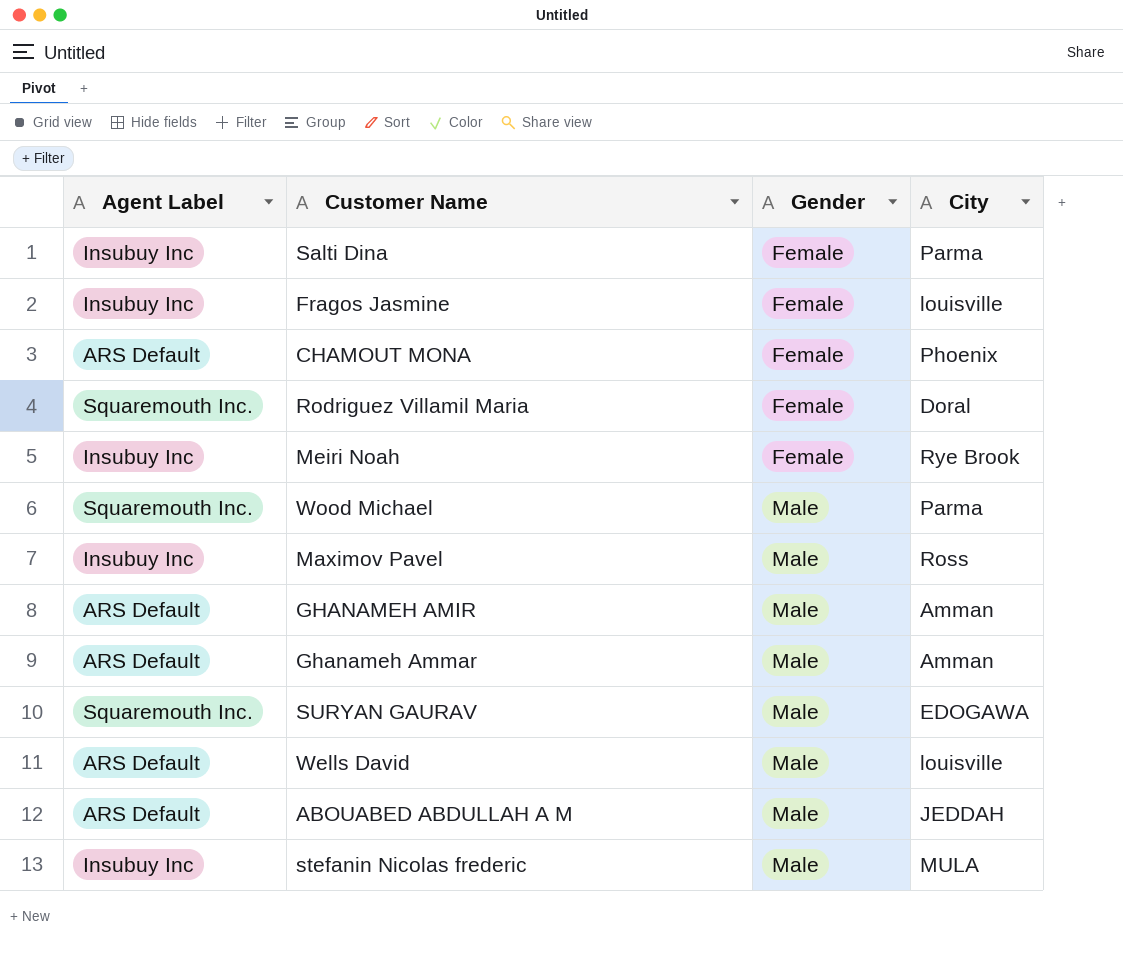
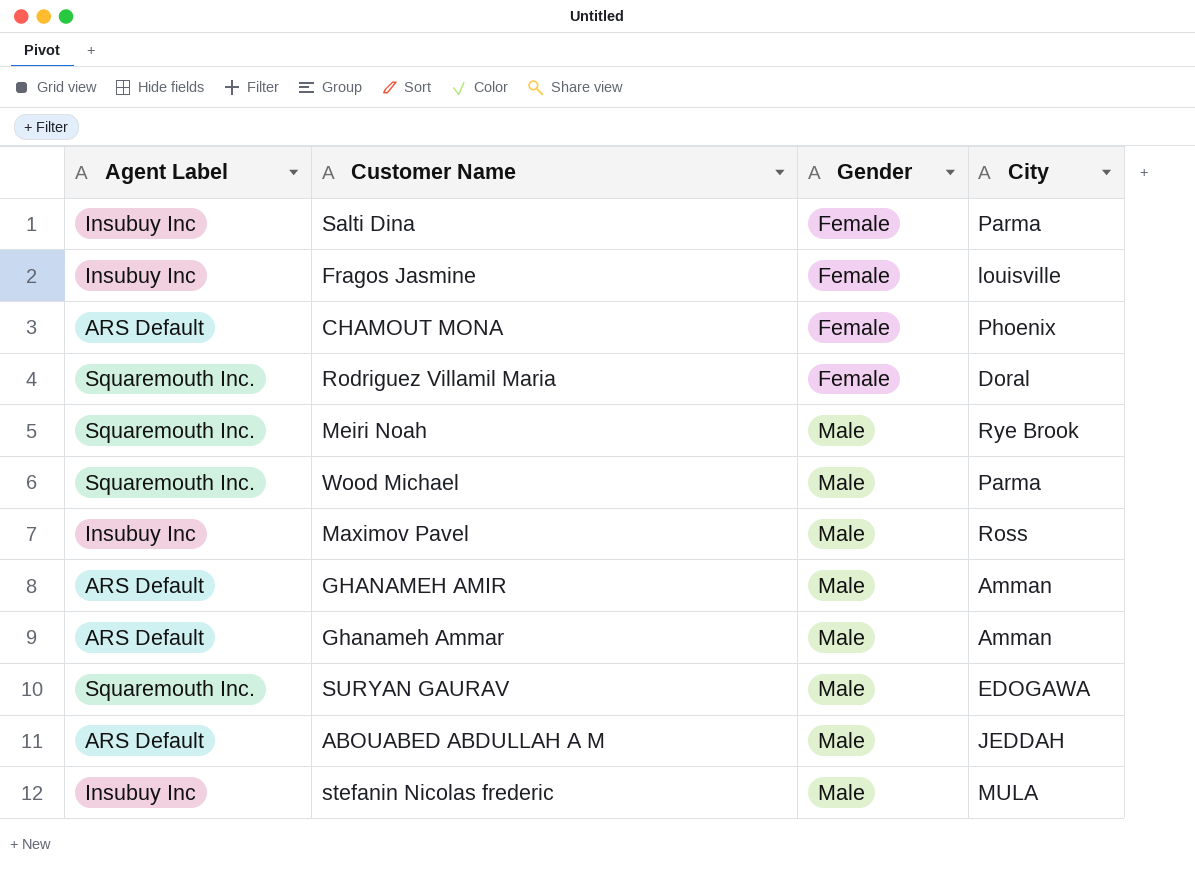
row Wells David: ARS Default | Male | louisville -> none
Meiri Noah | Agent Label: Insubuy Inc -> Squaremouth Inc.
Meiri Noah | Gender: Female -> Male

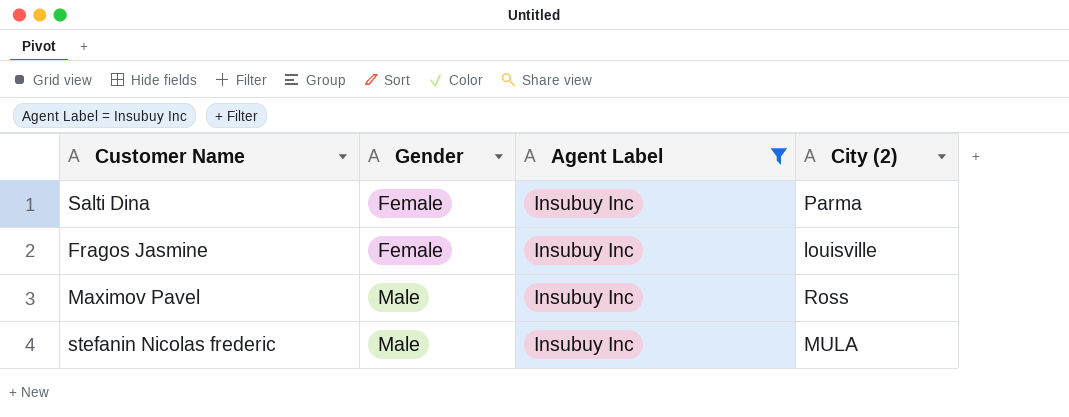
filter: none -> Agent Label = Insubuy Inc
column Agent Label | position: 1 -> 3
column name: City -> City (2)

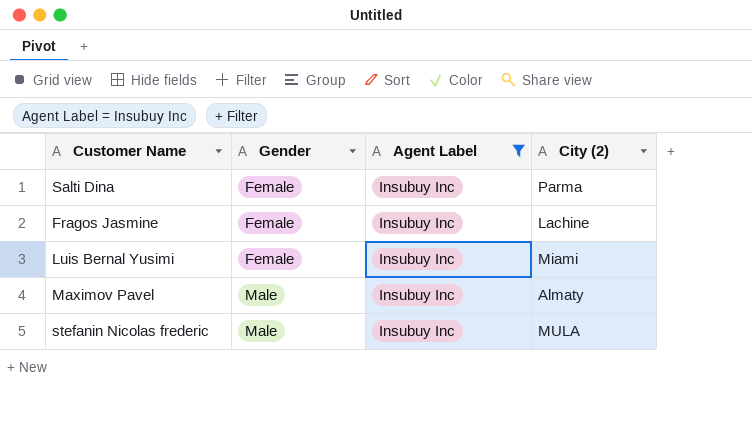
Fragos Jasmine | City (2): louisville -> Lachine
row Luis Bernal Yusimi: none -> Female | Insubuy Inc | Miami
Maximov Pavel | City (2): Ross -> Almaty

